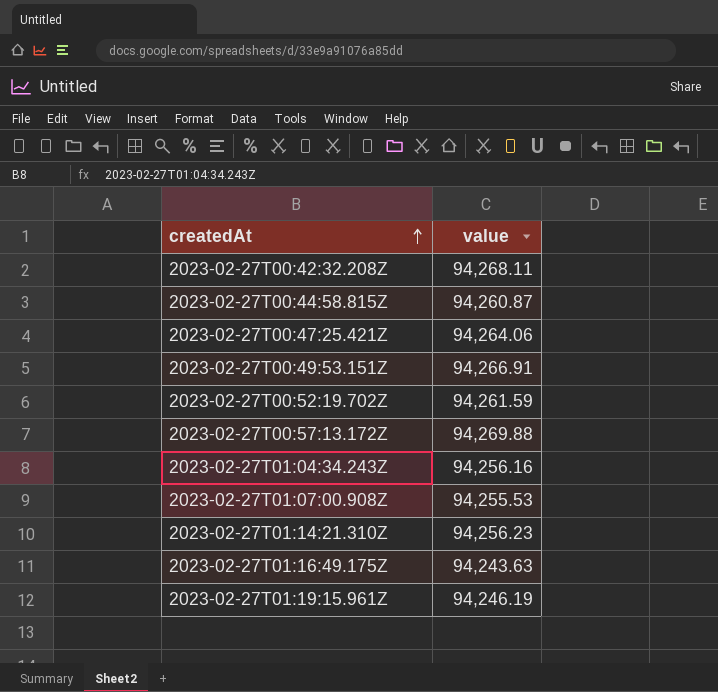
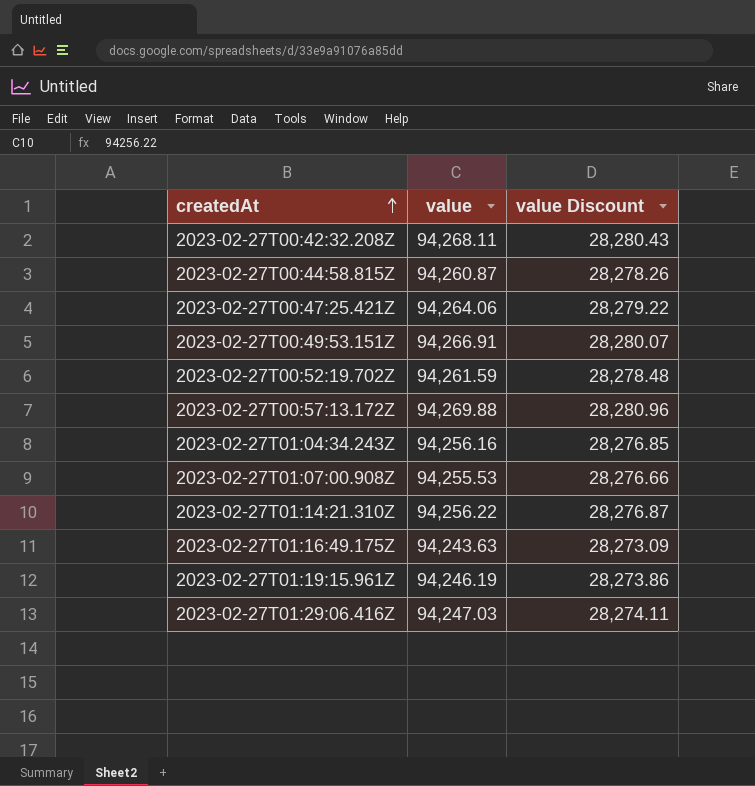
column value Discount | formula: none -> [value] * 0.3
2023-02-27T01:14:21.310Z | value: 94,256.23 -> 94,256.22
row 2023-02-27T01:29:06.416Z: none -> 94,247.03 | 28,274.11

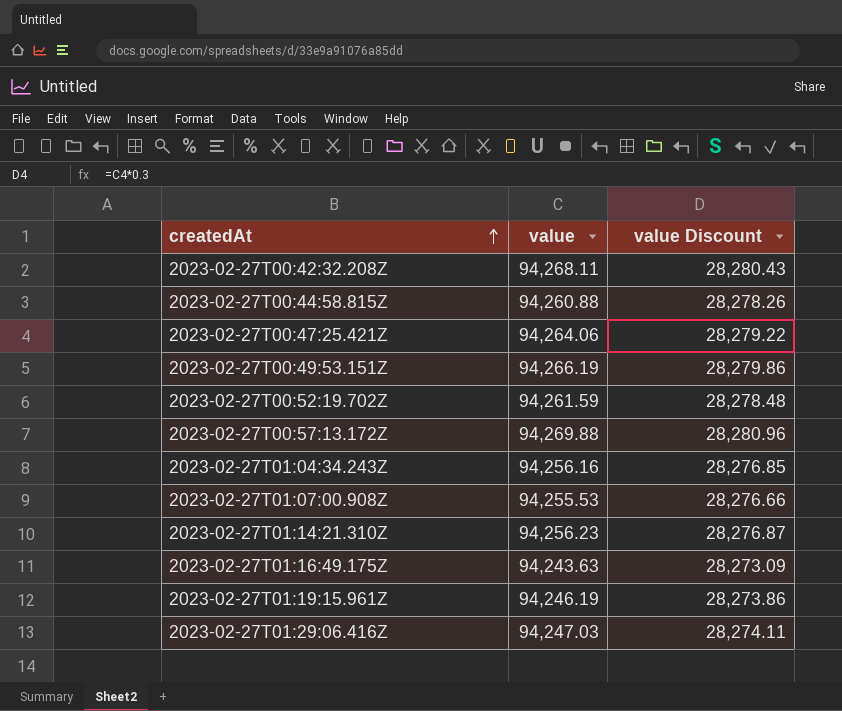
2023-02-27T00:44:58.815Z | value: 94,260.87 -> 94,260.88
2023-02-27T00:49:53.151Z | value: 94,266.91 -> 94,266.19
2023-02-27T00:49:53.151Z | value Discount: 28,280.07 -> 28,279.86
2023-02-27T01:14:21.310Z | value: 94,256.22 -> 94,256.23

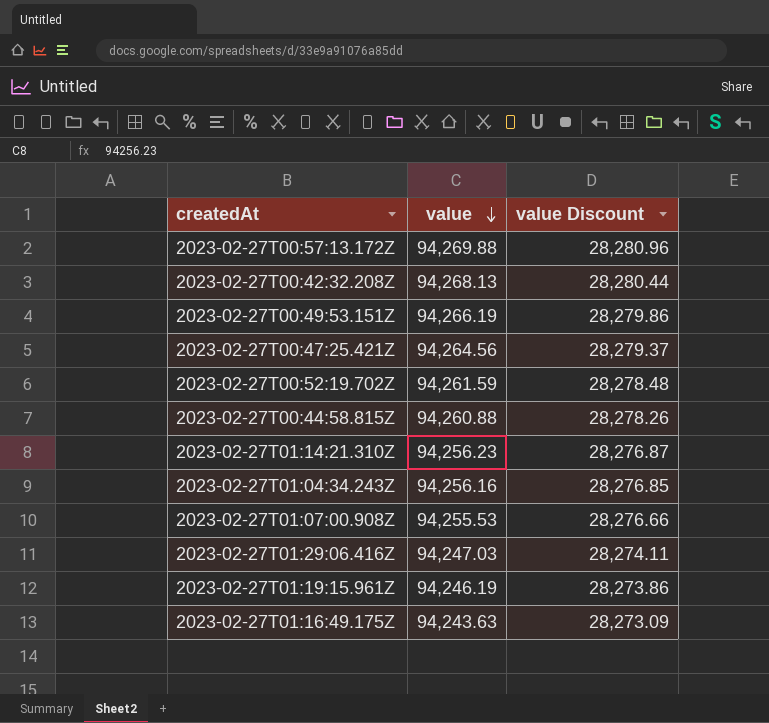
row order: createdAt ascending -> value descending
2023-02-27T00:42:32.208Z | value: 94,268.11 -> 94,268.13
2023-02-27T00:42:32.208Z | value Discount: 28,280.43 -> 28,280.44
2023-02-27T00:47:25.421Z | value: 94,264.06 -> 94,264.56
2023-02-27T00:47:25.421Z | value Discount: 28,279.22 -> 28,279.37

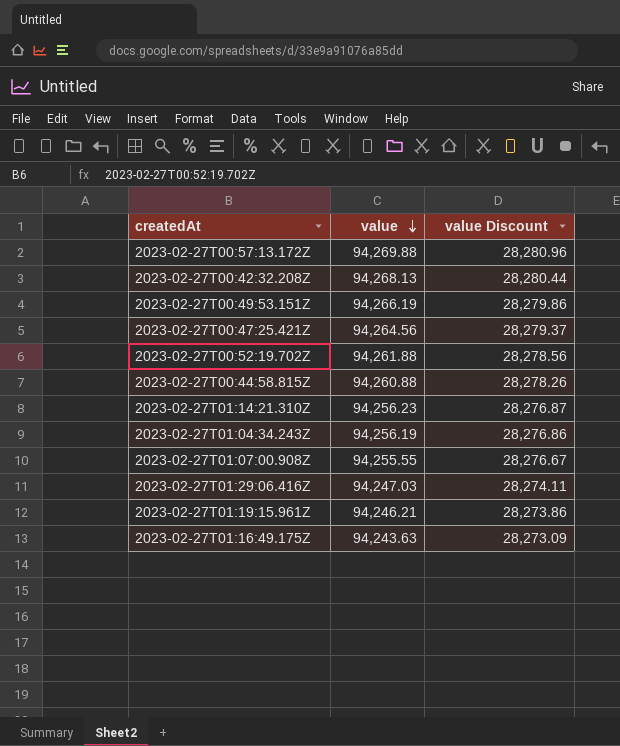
2023-02-27T00:52:19.702Z | value: 94,261.59 -> 94,261.88
2023-02-27T00:52:19.702Z | value Discount: 28,278.48 -> 28,278.56
2023-02-27T01:04:34.243Z | value: 94,256.16 -> 94,256.19
2023-02-27T01:04:34.243Z | value Discount: 28,276.85 -> 28,276.86
2023-02-27T01:07:00.908Z | value: 94,255.53 -> 94,255.55
2023-02-27T01:07:00.908Z | value Discount: 28,276.66 -> 28,276.67
2023-02-27T01:19:15.961Z | value: 94,246.19 -> 94,246.21

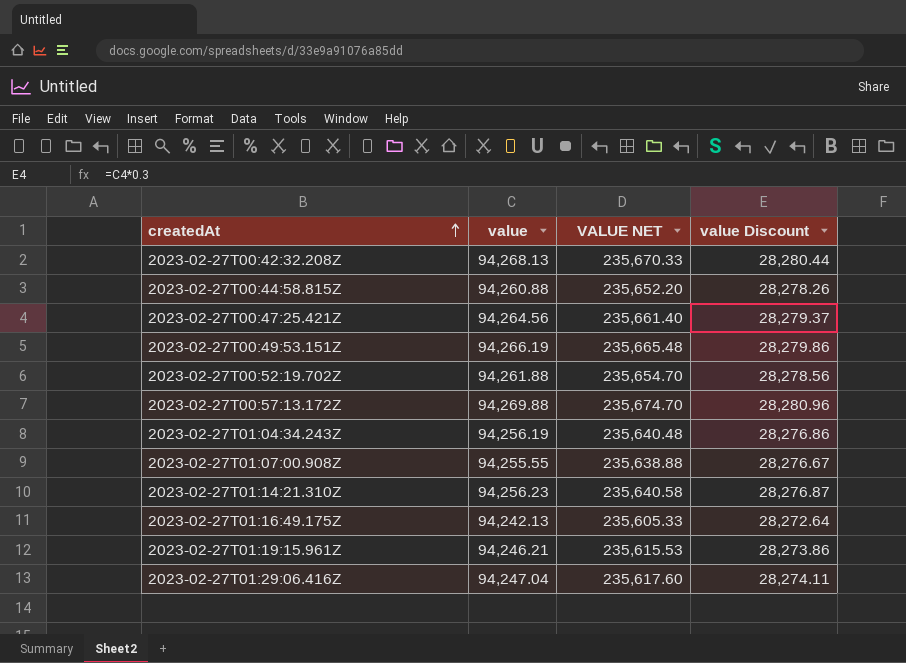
row order: value descending -> createdAt ascending
column VALUE NET | formula: none -> [value] * 2.5
2023-02-27T01:16:49.175Z | value: 94,243.63 -> 94,242.13
2023-02-27T01:16:49.175Z | value Discount: 28,273.09 -> 28,272.64
2023-02-27T01:29:06.416Z | value: 94,247.03 -> 94,247.04

